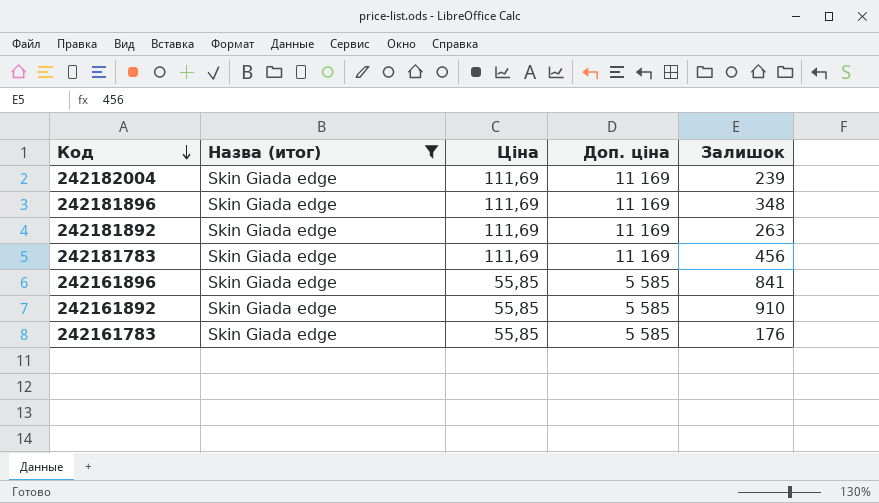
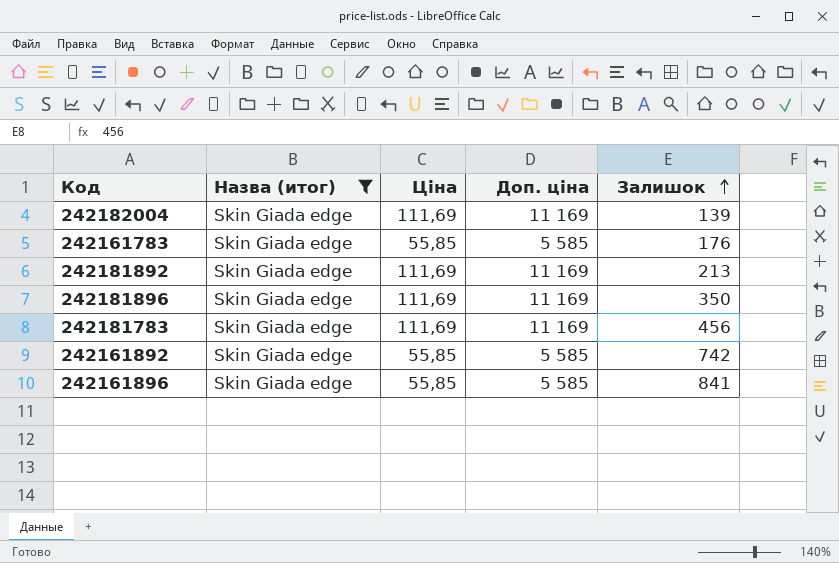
row order: Код descending -> Залишок ascending
242182004 | Залишок: 239 -> 139
242181892 | Залишок: 263 -> 213
242181896 | Залишок: 348 -> 350
242161892 | Залишок: 910 -> 742

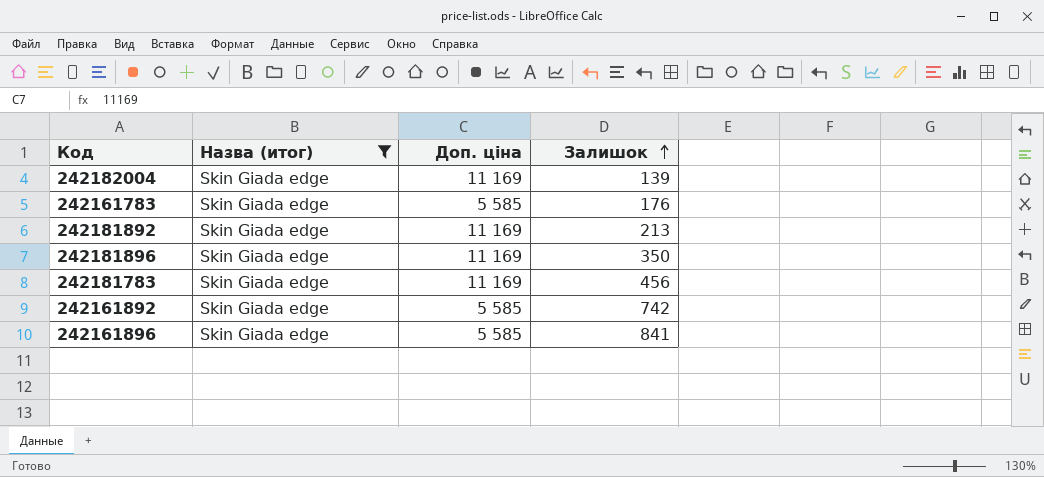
column Ціна | position: 3 -> none

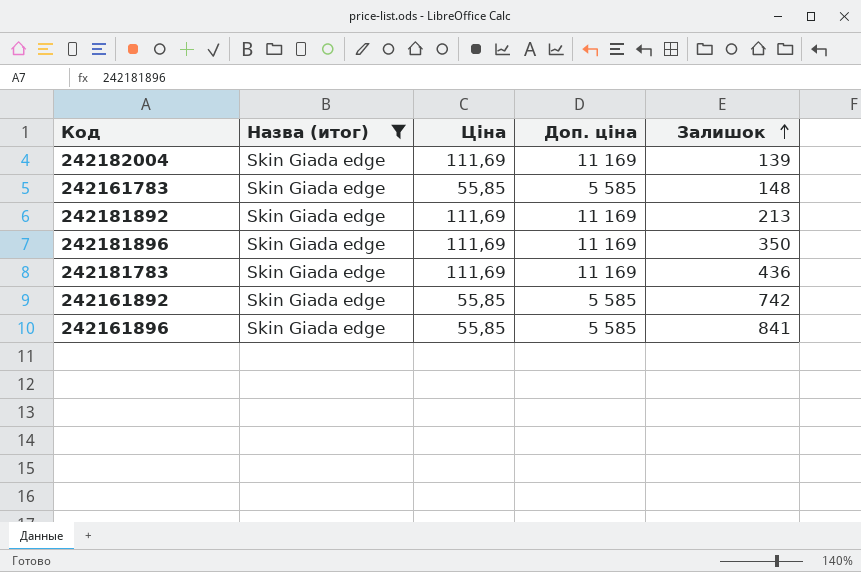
column Ціна | position: none -> 3
242161783 | Залишок: 176 -> 148
242181783 | Залишок: 456 -> 436

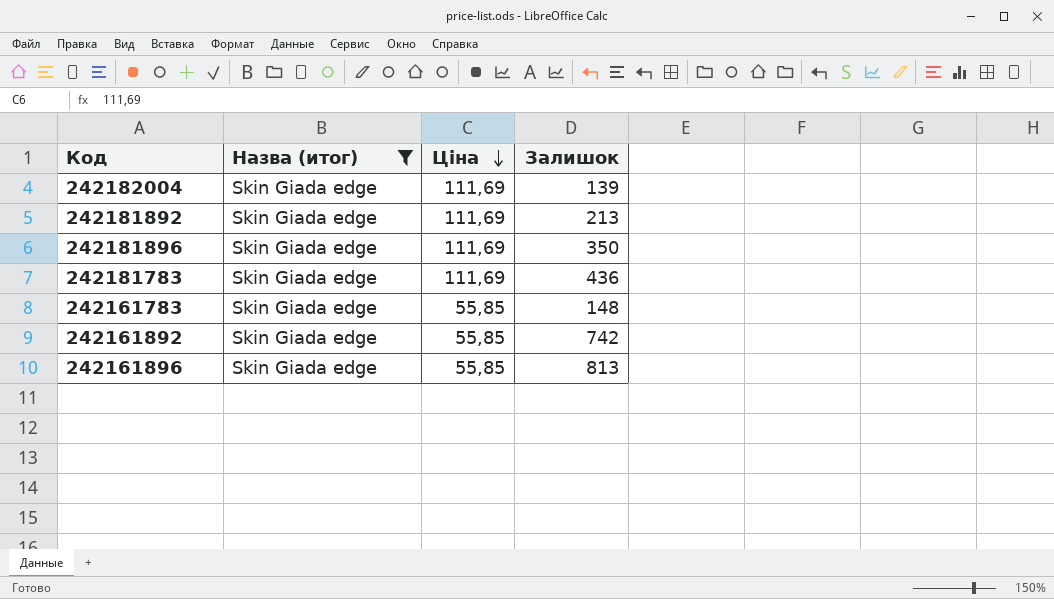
row order: Залишок ascending -> Ціна descending
column Доп. ціна | position: 4 -> none
242161896 | Залишок: 841 -> 813

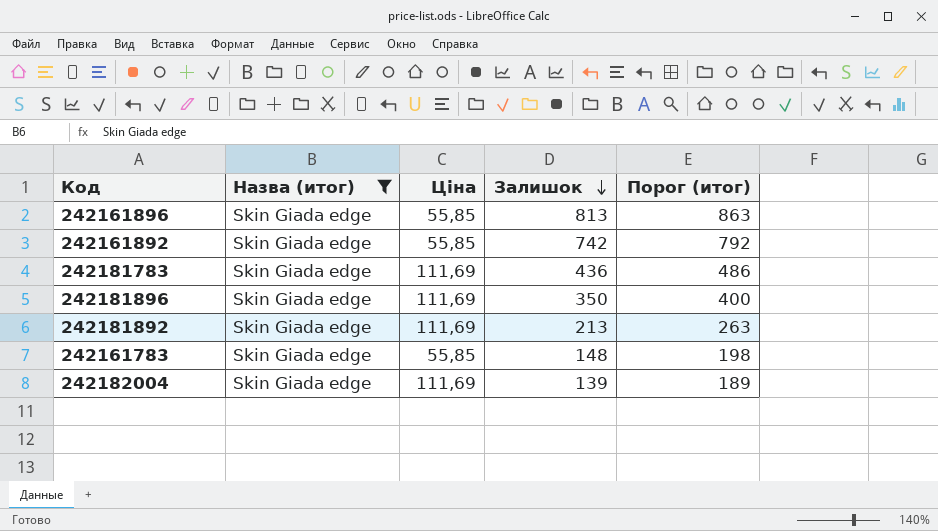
row order: Ціна descending -> Залишок descending
column Порог (итог) | formula: none -> [Залишок] + 50

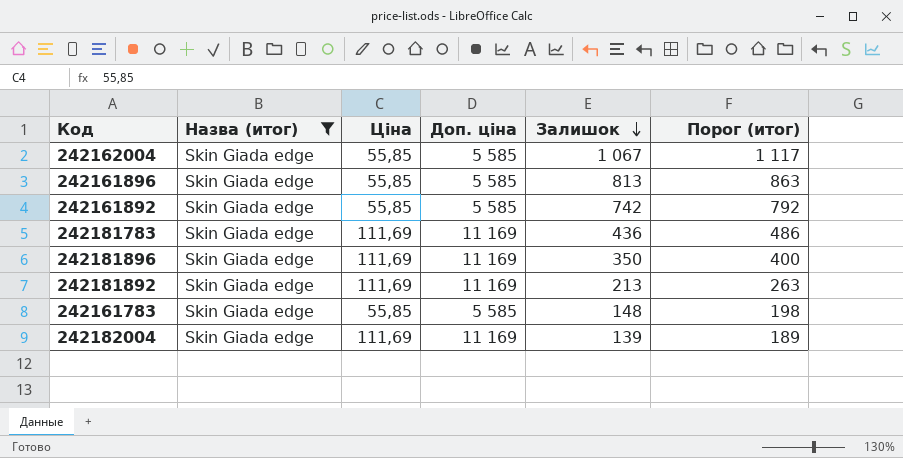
column Доп. ціна | position: none -> 4
row 242162004: none -> Skin Giada edge | 55,85 | 5 585 | 1 067 | 1 117

